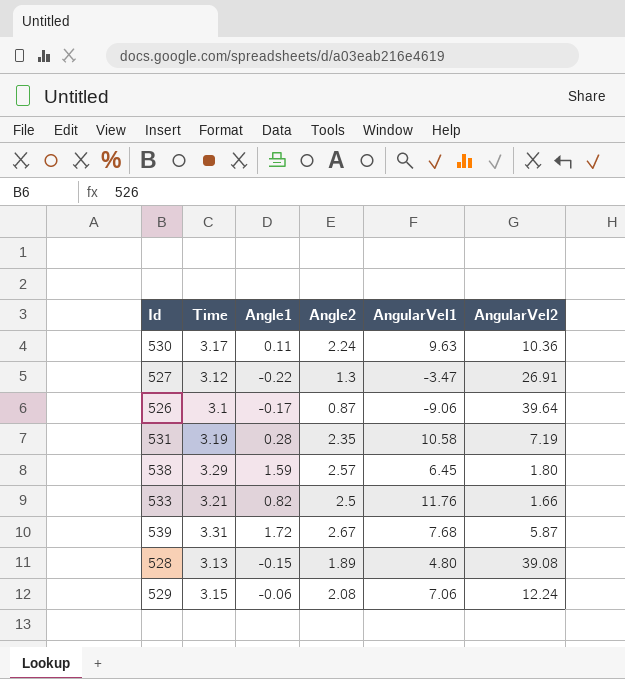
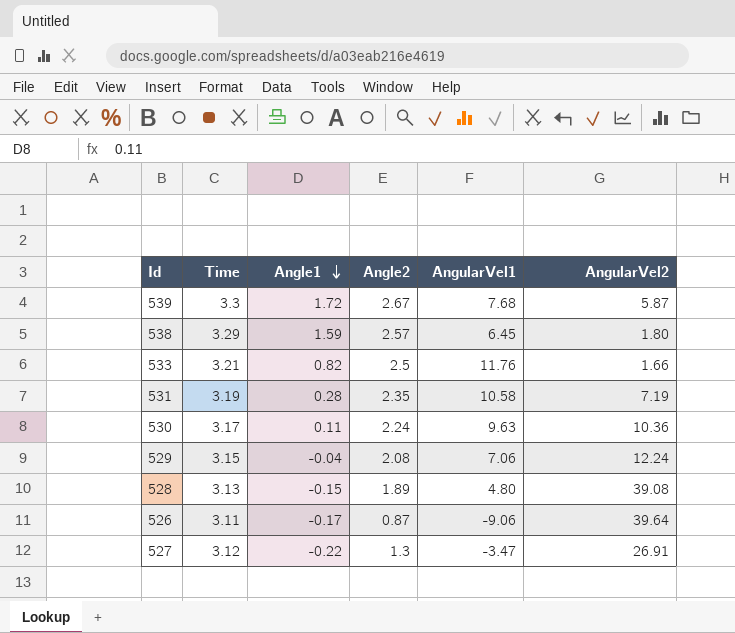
row order: none -> Angle1 descending
539 | Time: 3.31 -> 3.3
529 | Angle1: -0.06 -> -0.04
526 | Time: 3.1 -> 3.11

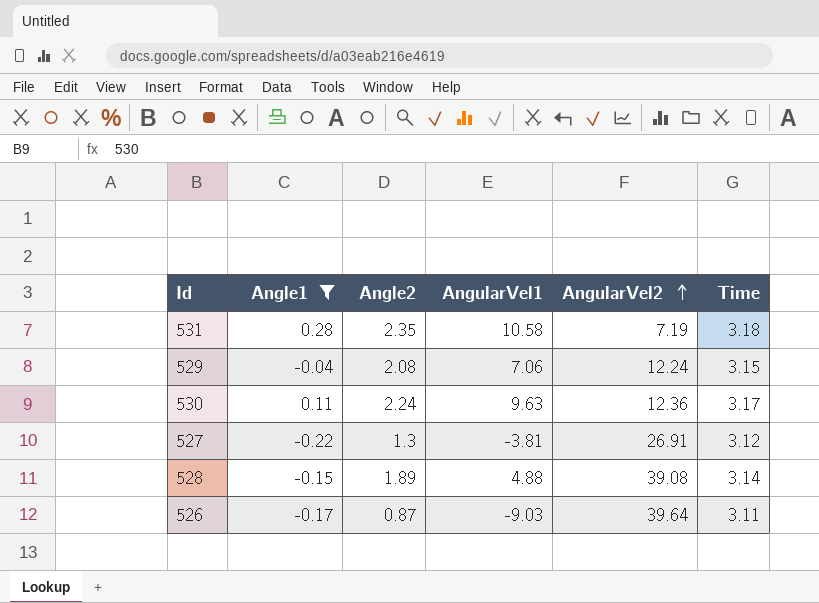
filter: none -> Angle1 <= 0.28
row order: Angle1 descending -> AngularVel2 ascending
column Time | position: 2 -> 6
531 | Time: 3.19 -> 3.18
530 | AngularVel2: 10.36 -> 12.36
527 | AngularVel1: -3.47 -> -3.81
528 | AngularVel1: 4.80 -> 4.88
528 | Time: 3.13 -> 3.14
526 | AngularVel1: -9.06 -> -9.03

